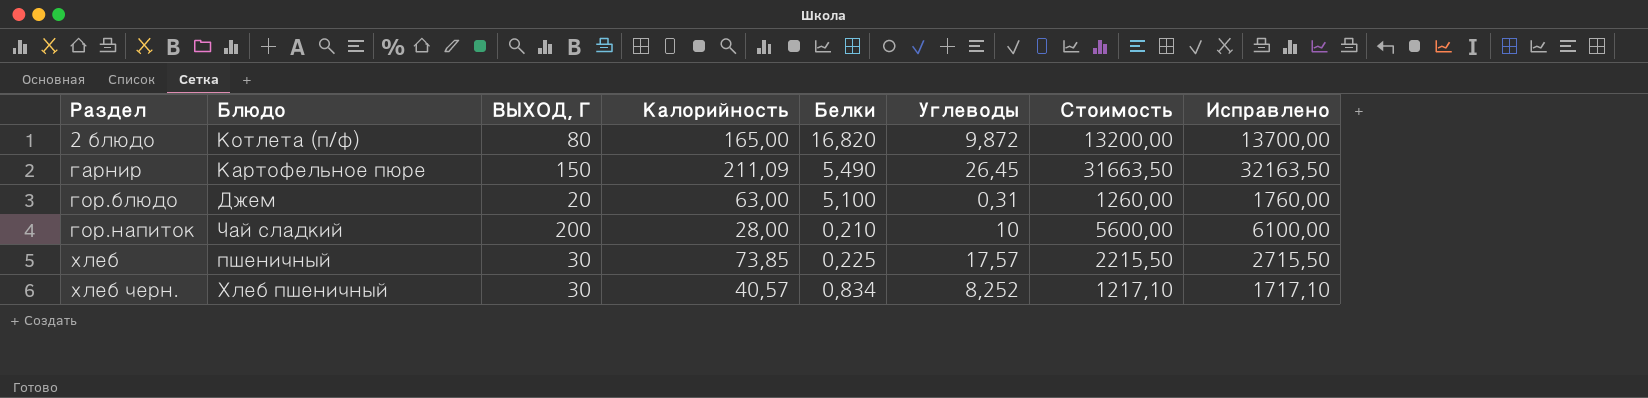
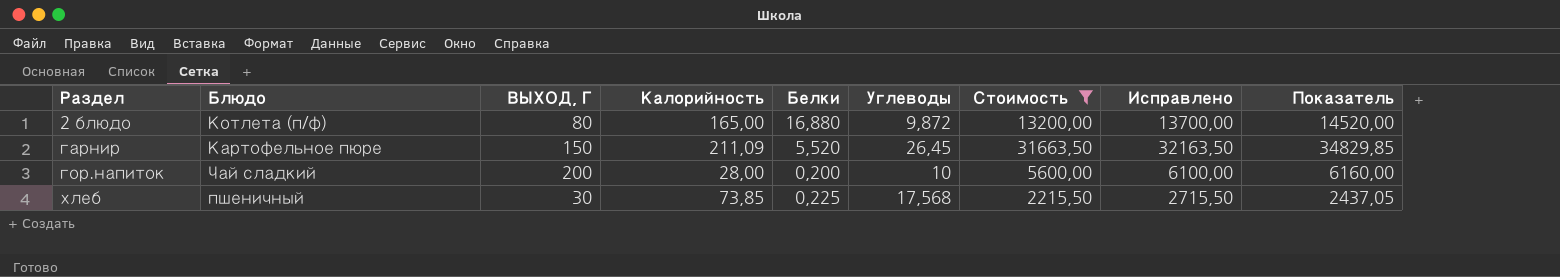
filter: none -> Стоимость >= 2215,50
column Показатель | formula: none -> [Стоимость] * 1,1
2 блюдо | Белки: 16,820 -> 16,880
гарнир | Белки: 5,490 -> 5,520
гор.напиток | Белки: 0,210 -> 0,200
хлеб | Углеводы: 17,57 -> 17,568

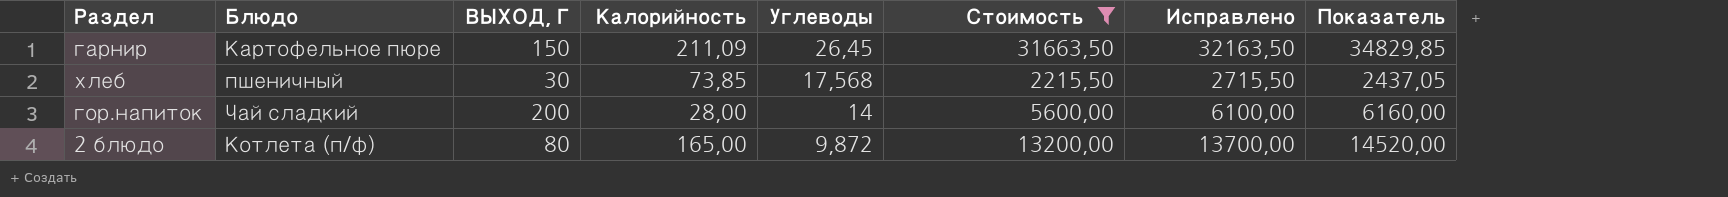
row order: Раздел ascending -> Углеводы descending
column Белки | position: 5 -> none
гор.напиток | Углеводы: 10 -> 14

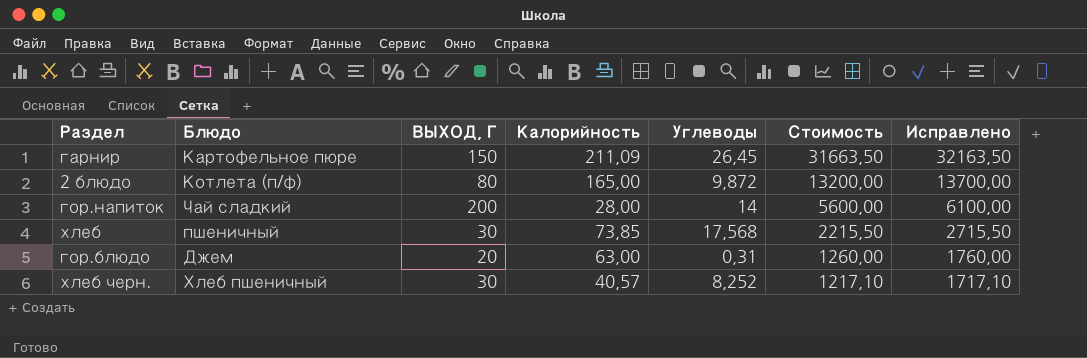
filter: Стоимость >= 2215,50 -> none
row order: Углеводы descending -> Стоимость descending
column Показатель | formula: [Стоимость] * 1,1 -> none

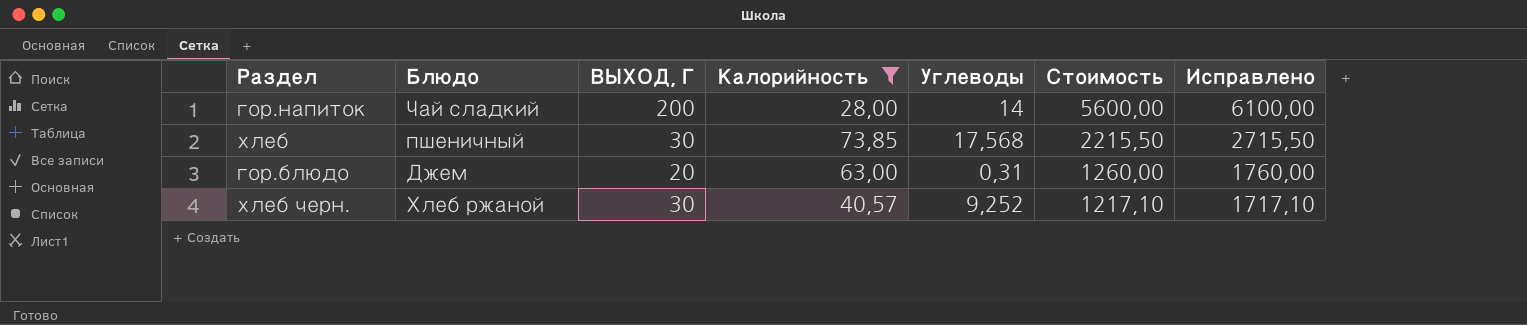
filter: none -> Калорийность <= 73,85
хлеб черн. | Блюдо: Хлеб пшеничный -> Хлеб ржаной
хлеб черн. | Углеводы: 8,252 -> 9,252

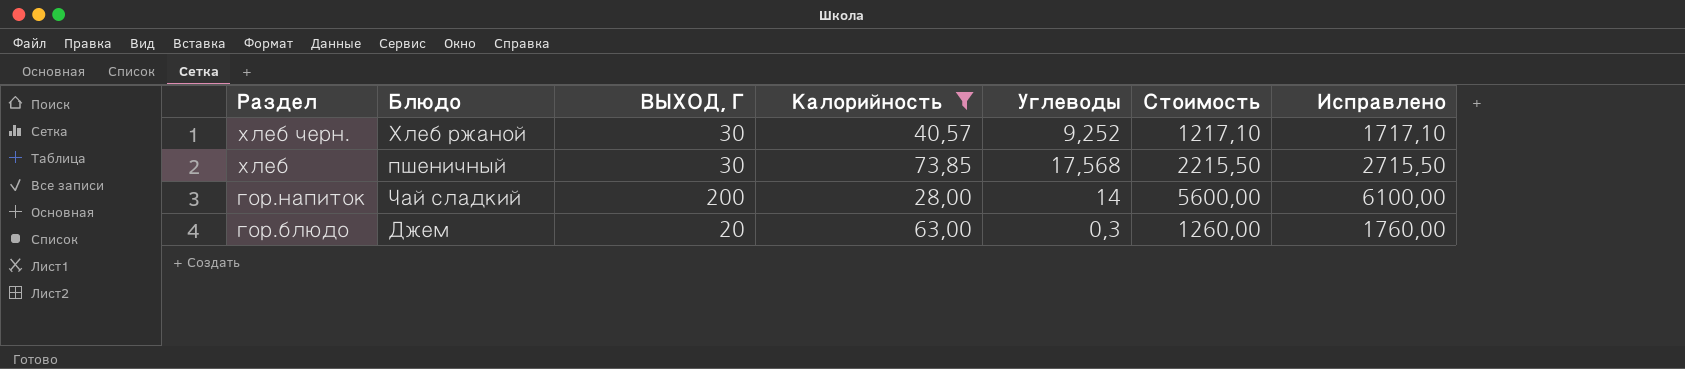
row order: Стоимость descending -> Раздел descending
гор.блюдо | Углеводы: 0,31 -> 0,3

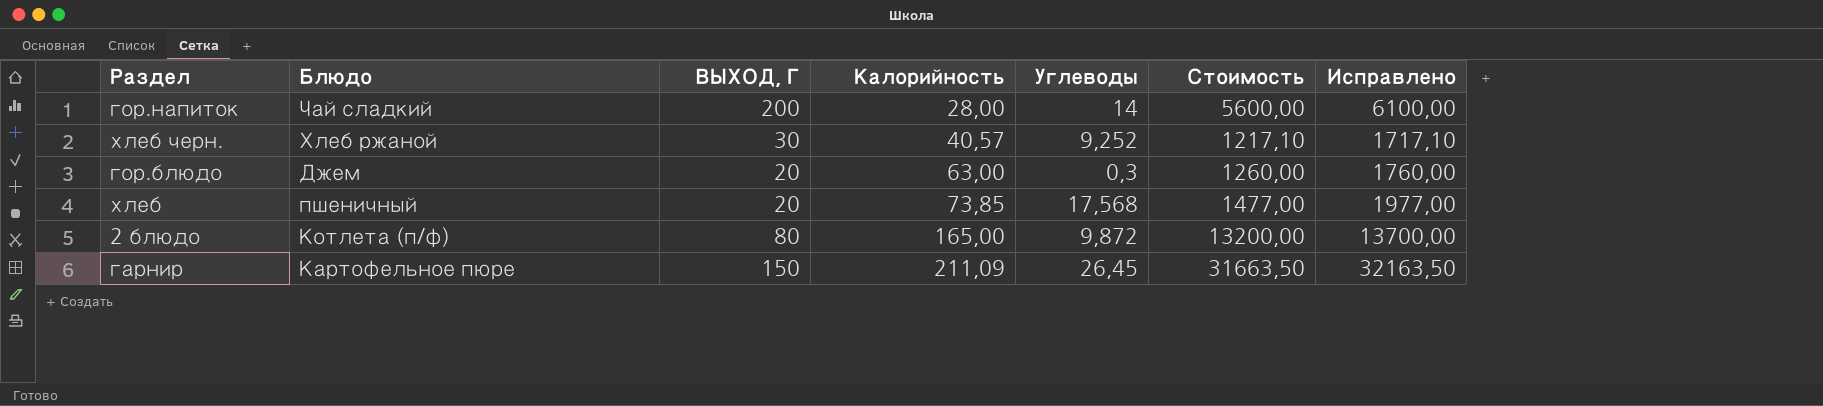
filter: Калорийность <= 73,85 -> none
row order: Раздел descending -> Калорийность ascending
хлеб | ВЫХОД, Г: 30 -> 20
хлеб | Стоимость: 2215,50 -> 1477,00
хлеб | Исправлено: 2715,50 -> 1977,00

